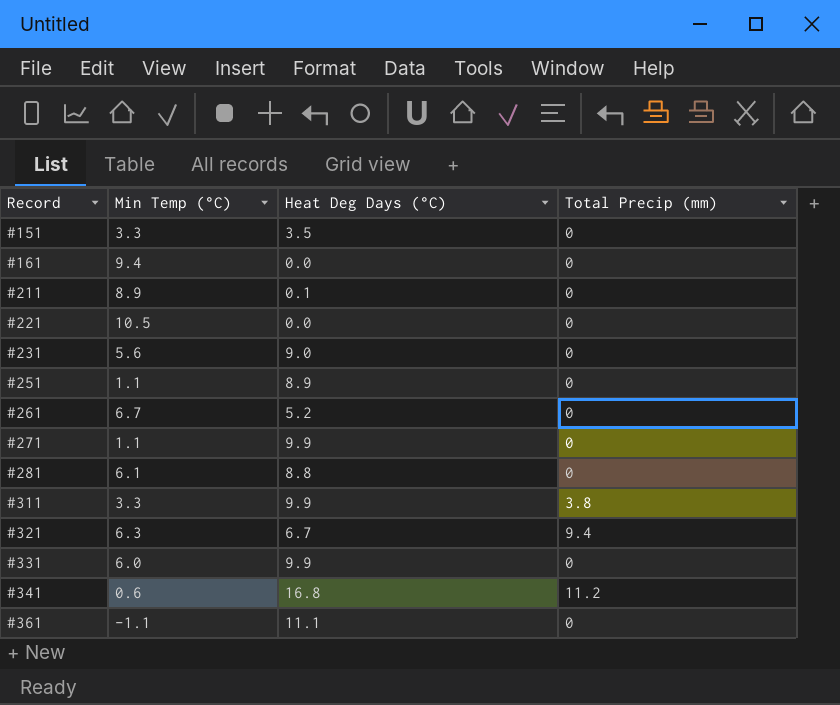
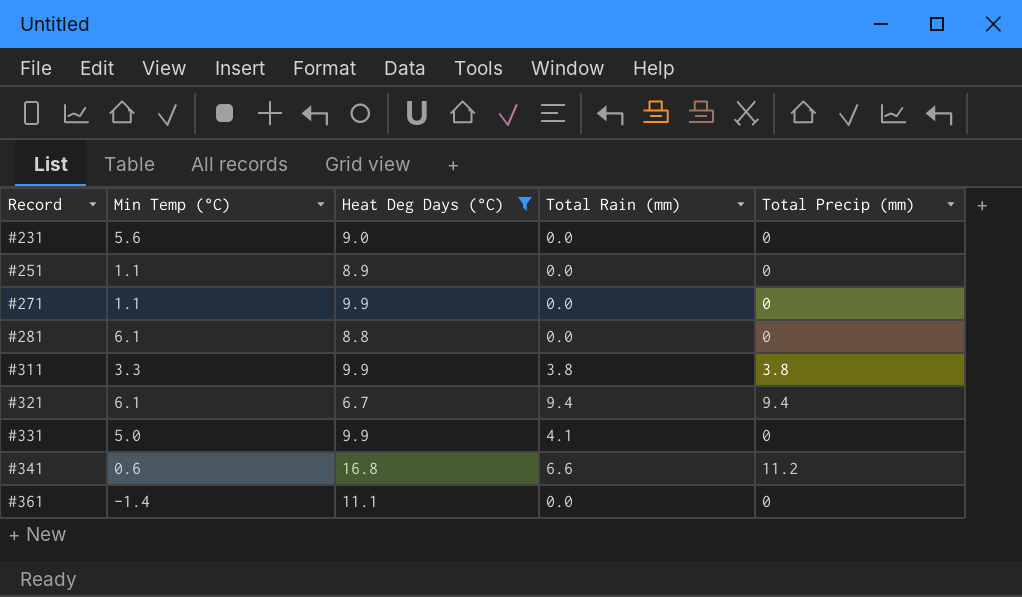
filter: none -> Heat Deg Days (°C) >= 6.7
column Total Rain (mm) | position: none -> 4
#321 | Min Temp (°C): 6.3 -> 6.1
#331 | Min Temp (°C): 6.0 -> 5.0
#361 | Min Temp (°C): -1.1 -> -1.4

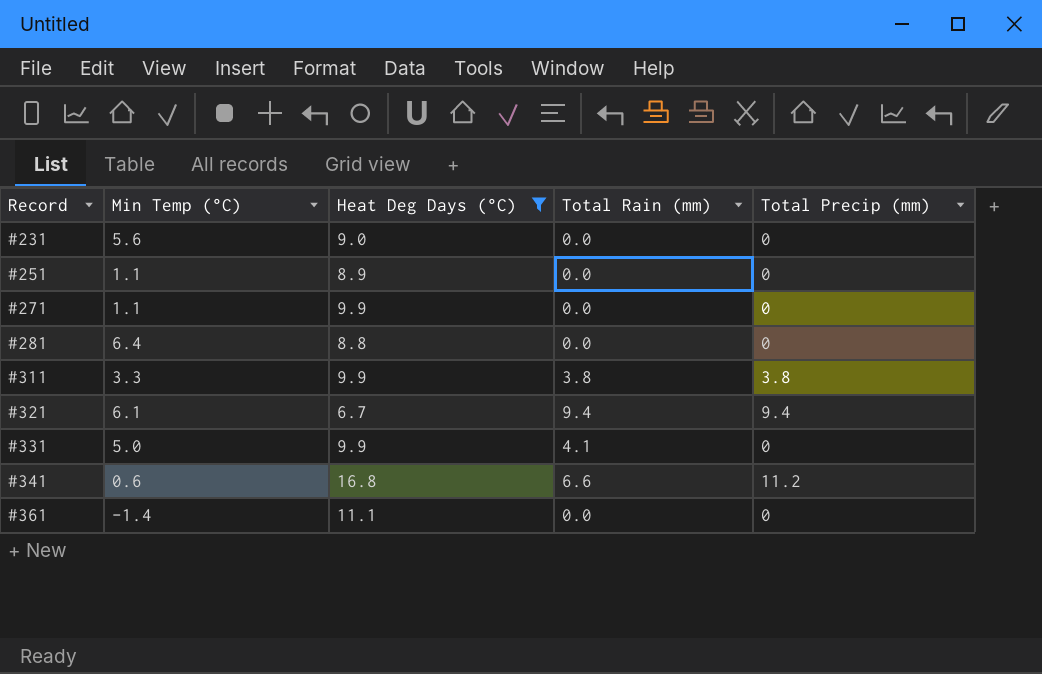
#281 | Min Temp (°C): 6.1 -> 6.4

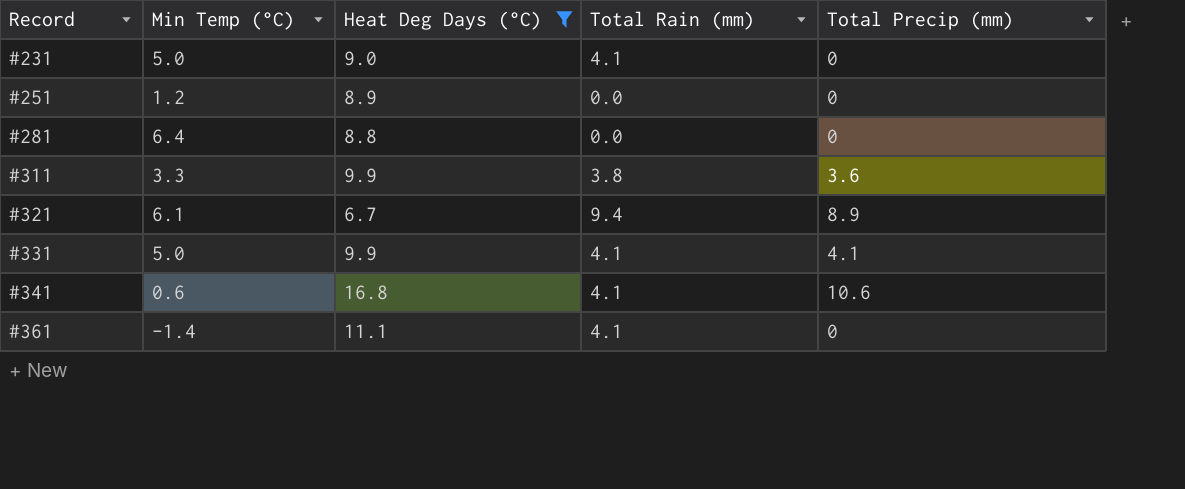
row #271: 1.1 | 9.9 | 0.0 | 0 -> none
#231 | Min Temp (°C): 5.6 -> 5.0
#231 | Total Rain (mm): 0.0 -> 4.1
#251 | Min Temp (°C): 1.1 -> 1.2
#311 | Total Precip (mm): 3.8 -> 3.6
#321 | Total Precip (mm): 9.4 -> 8.9
#331 | Total Precip (mm): 0 -> 4.1
#341 | Total Rain (mm): 6.6 -> 4.1
#341 | Total Precip (mm): 11.2 -> 10.6
#361 | Total Rain (mm): 0.0 -> 4.1

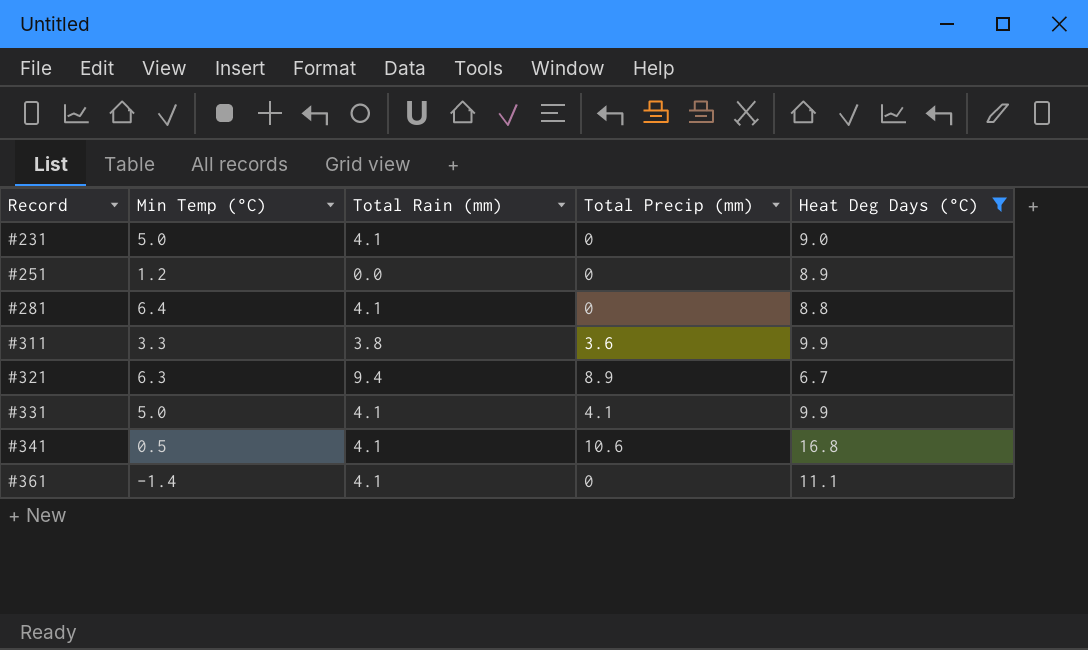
column Heat Deg Days (°C) | position: 3 -> 5
#281 | Total Rain (mm): 0.0 -> 4.1
#321 | Min Temp (°C): 6.1 -> 6.3
#341 | Min Temp (°C): 0.6 -> 0.5

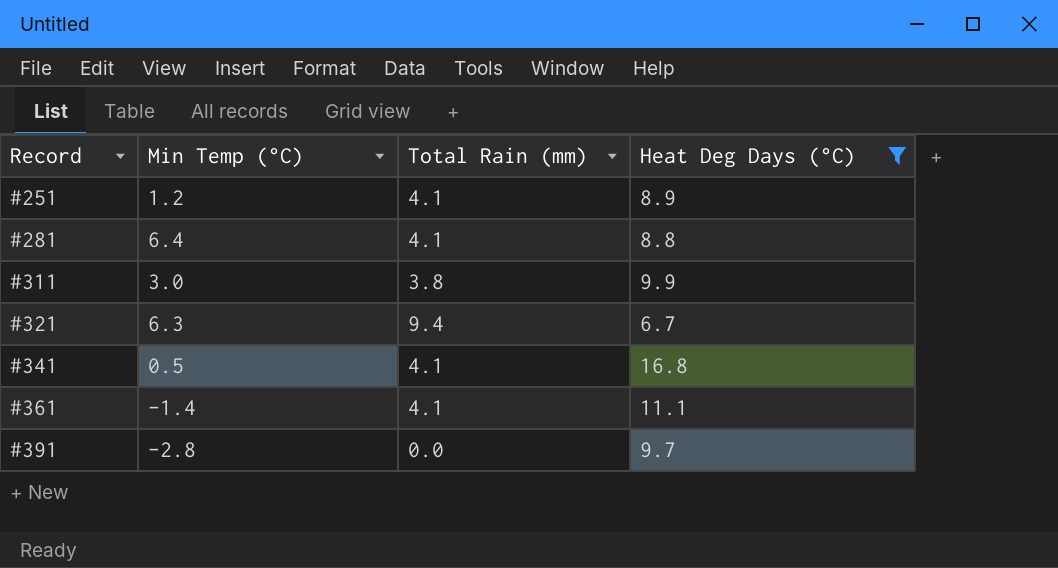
column Total Precip (mm) | position: 4 -> none
row #231: 5.0 | 4.1 | 0 | 9.0 -> none
row #331: 5.0 | 4.1 | 4.1 | 9.9 -> none
#251 | Total Rain (mm): 0.0 -> 4.1
#311 | Min Temp (°C): 3.3 -> 3.0
row #391: none -> -2.8 | 0.0 | 9.7

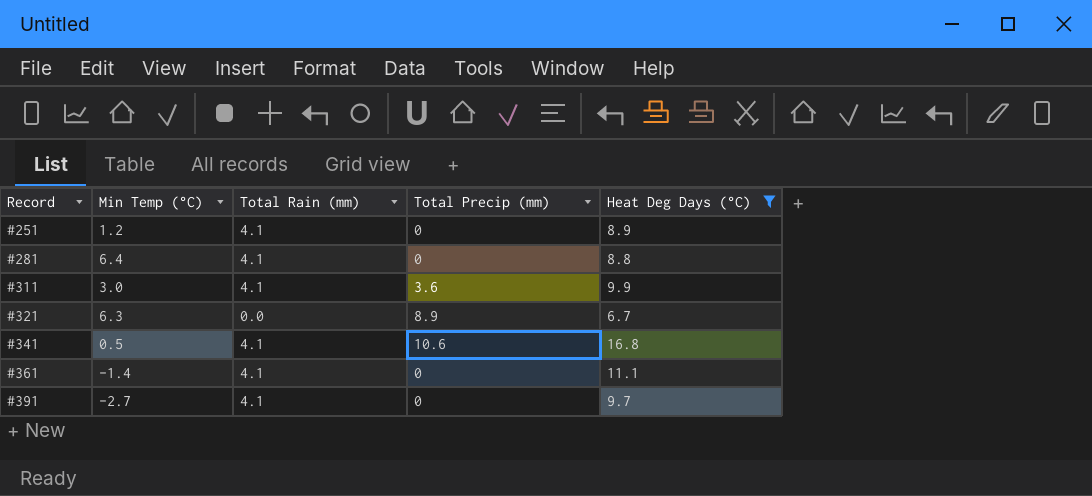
column Total Precip (mm) | position: none -> 4
#311 | Total Rain (mm): 3.8 -> 4.1
#321 | Total Rain (mm): 9.4 -> 0.0
#391 | Min Temp (°C): -2.8 -> -2.7
#391 | Total Rain (mm): 0.0 -> 4.1

